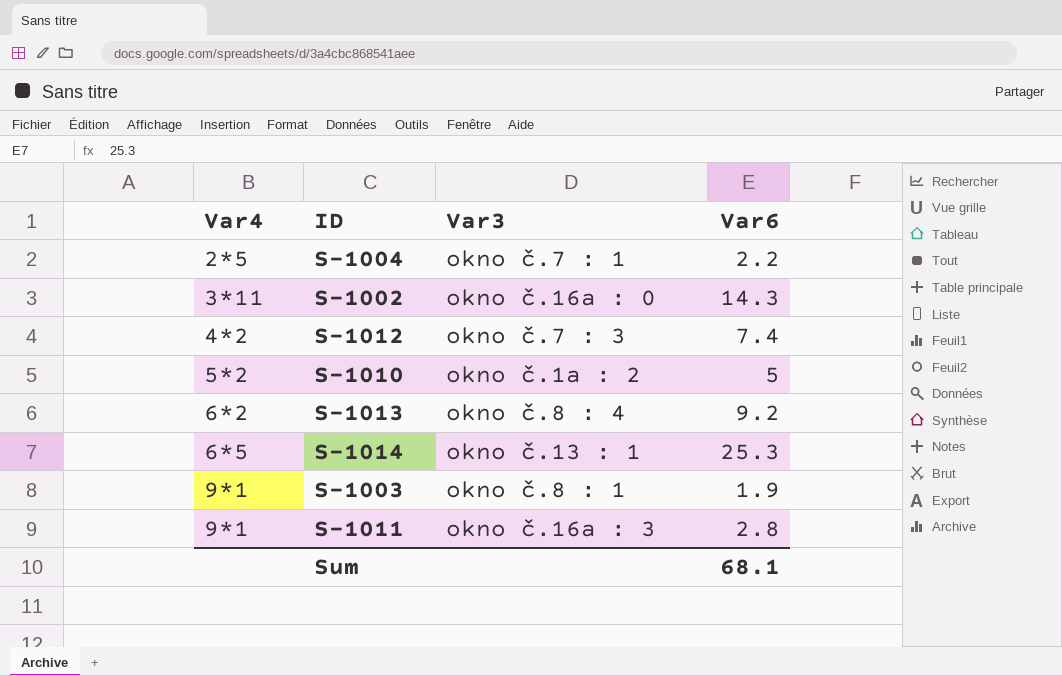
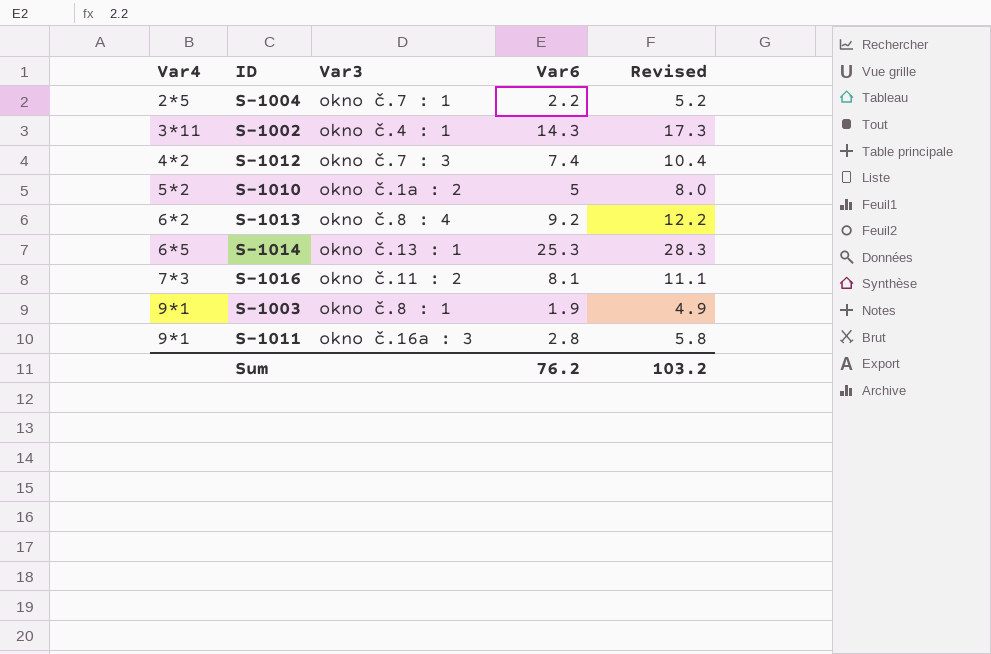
column Revised | formula: none -> [Var6] + 3
S-1002 | Var3: okno č.16a : 0 -> okno č.4 : 1
row S-1016: none -> 7*3 | okno č.11 : 2 | 8.1 | 11.1
Sum | Var6: 68.1 -> 76.2

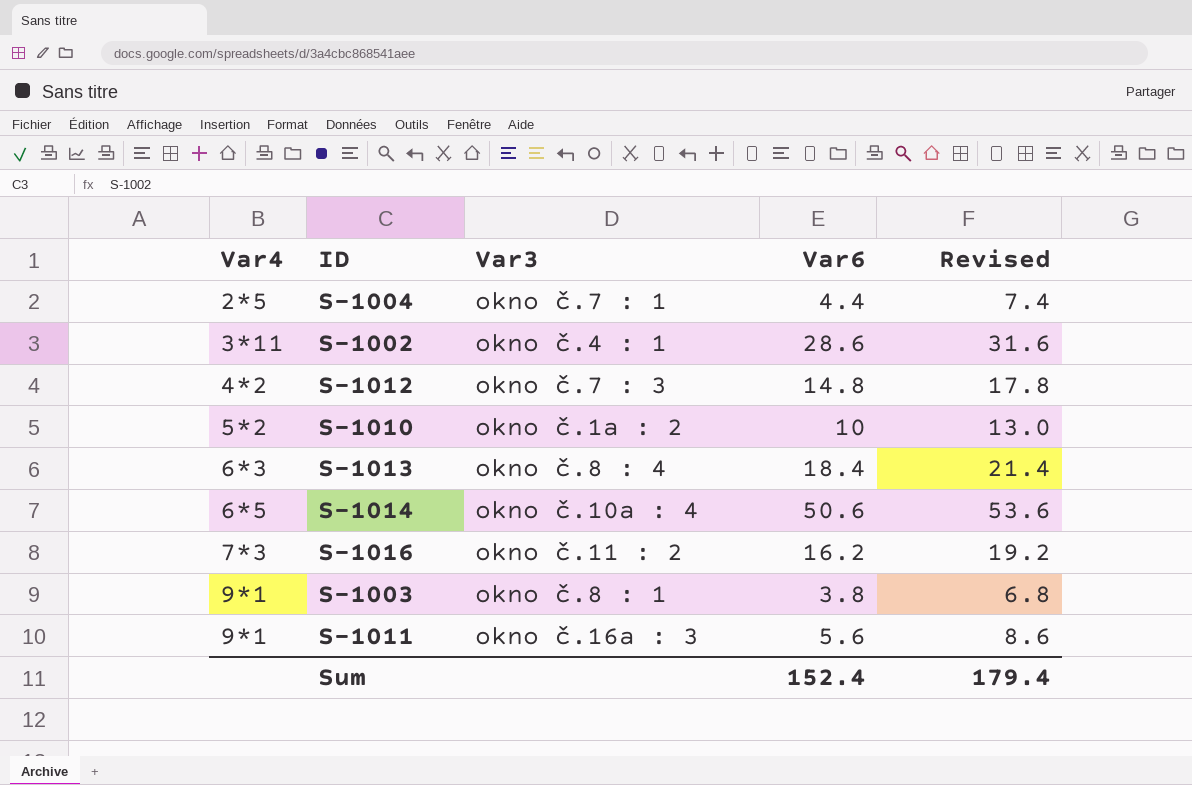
S-1004 | Var6: 2.2 -> 4.4
S-1004 | Revised: 5.2 -> 7.4
S-1002 | Var6: 14.3 -> 28.6
S-1002 | Revised: 17.3 -> 31.6
S-1012 | Var6: 7.4 -> 14.8
S-1012 | Revised: 10.4 -> 17.8
S-1010 | Var6: 5 -> 10
S-1010 | Revised: 8.0 -> 13.0
S-1013 | Var4: 6*2 -> 6*3
S-1013 | Var6: 9.2 -> 18.4
S-1013 | Revised: 12.2 -> 21.4
S-1014 | Var3: okno č.13 : 1 -> okno č.10a : 4
S-1014 | Var6: 25.3 -> 50.6
S-1014 | Revised: 28.3 -> 53.6
S-1016 | Var6: 8.1 -> 16.2
S-1016 | Revised: 11.1 -> 19.2
S-1003 | Var6: 1.9 -> 3.8
S-1003 | Revised: 4.9 -> 6.8
S-1011 | Var6: 2.8 -> 5.6
S-1011 | Revised: 5.8 -> 8.6
Sum | Var6: 76.2 -> 152.4
Sum | Revised: 103.2 -> 179.4

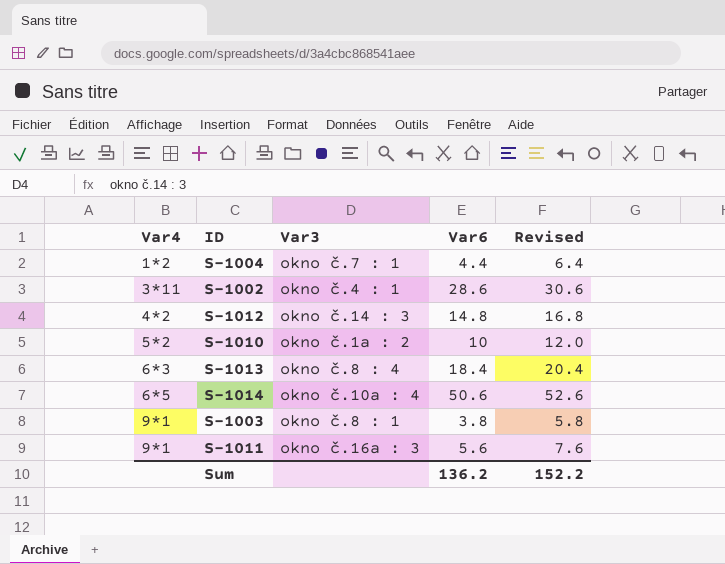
column Revised | formula: [Var6] + 3 -> [Var6] + 2
row S-1016: 7*3 | okno č.11 : 2 | 16.2 | 19.2 -> none
S-1004 | Var4: 2*5 -> 1*2
S-1012 | Var3: okno č.7 : 3 -> okno č.14 : 3
Sum | Var6: 152.4 -> 136.2
Sum | Revised: 179.4 -> 152.2

